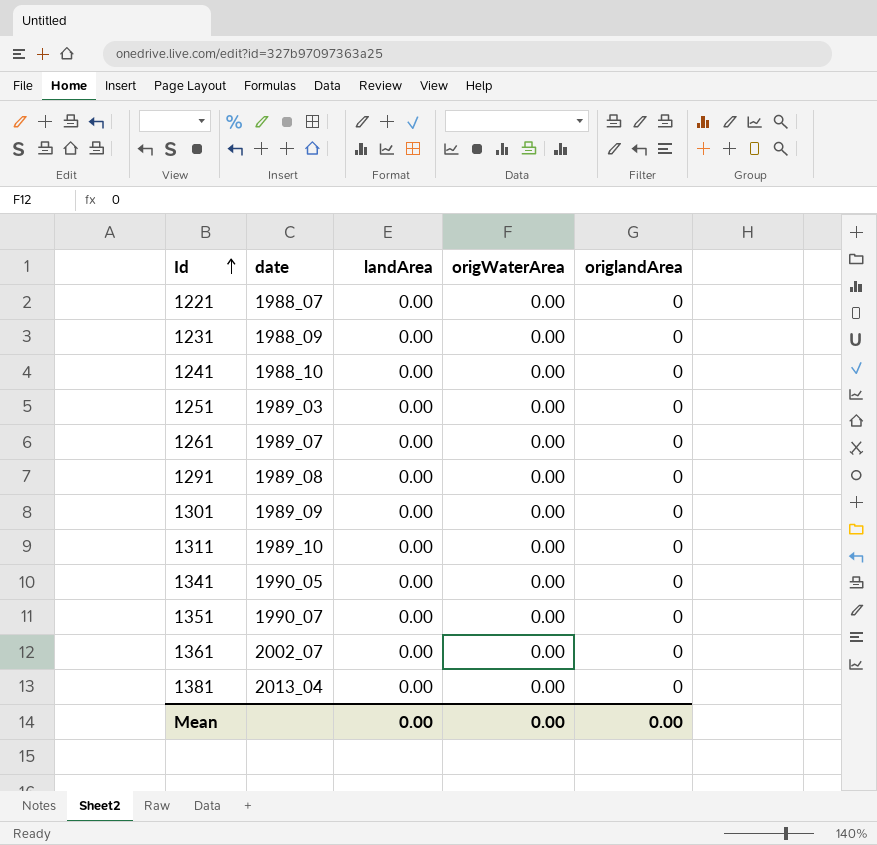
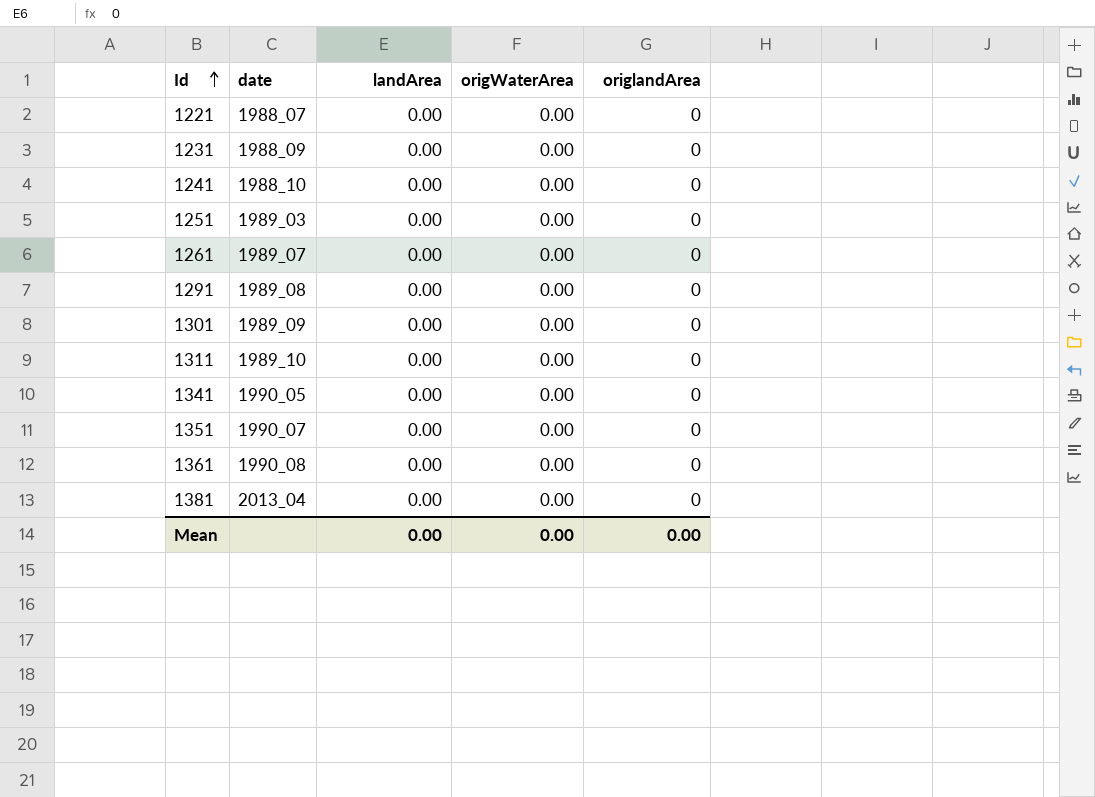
1361 | date: 2002_07 -> 1990_08

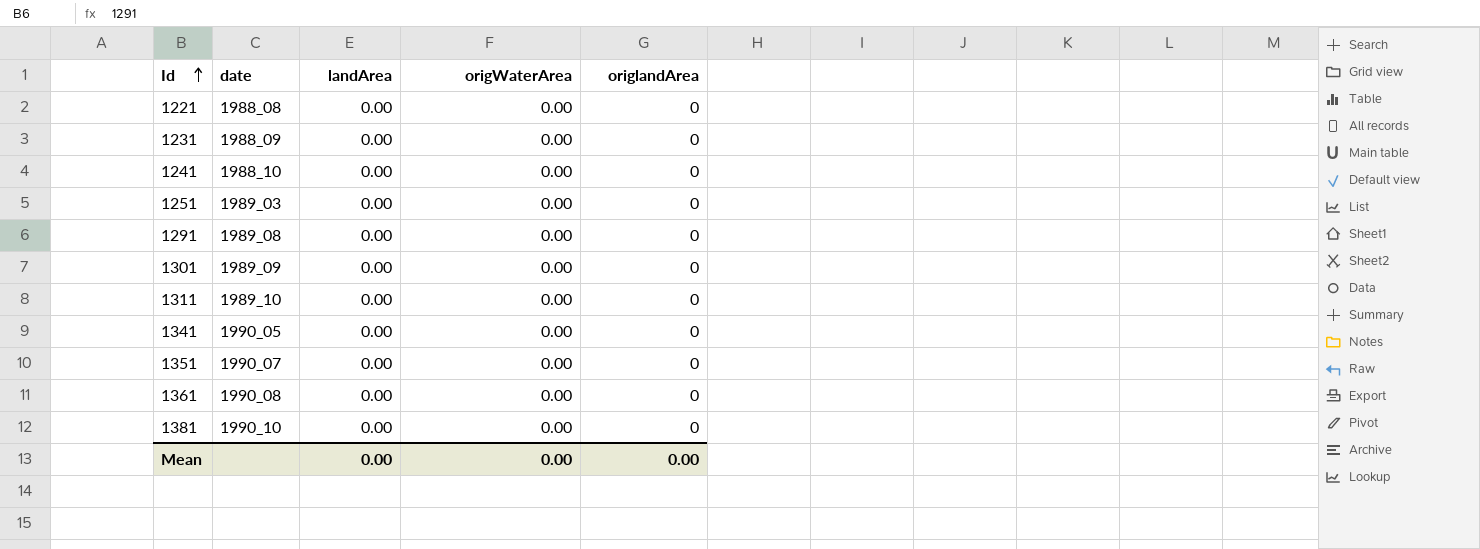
row 1261: 1989_07 | 0.00 | 0.00 | 0 -> none
1221 | date: 1988_07 -> 1988_08
1381 | date: 2013_04 -> 1990_10

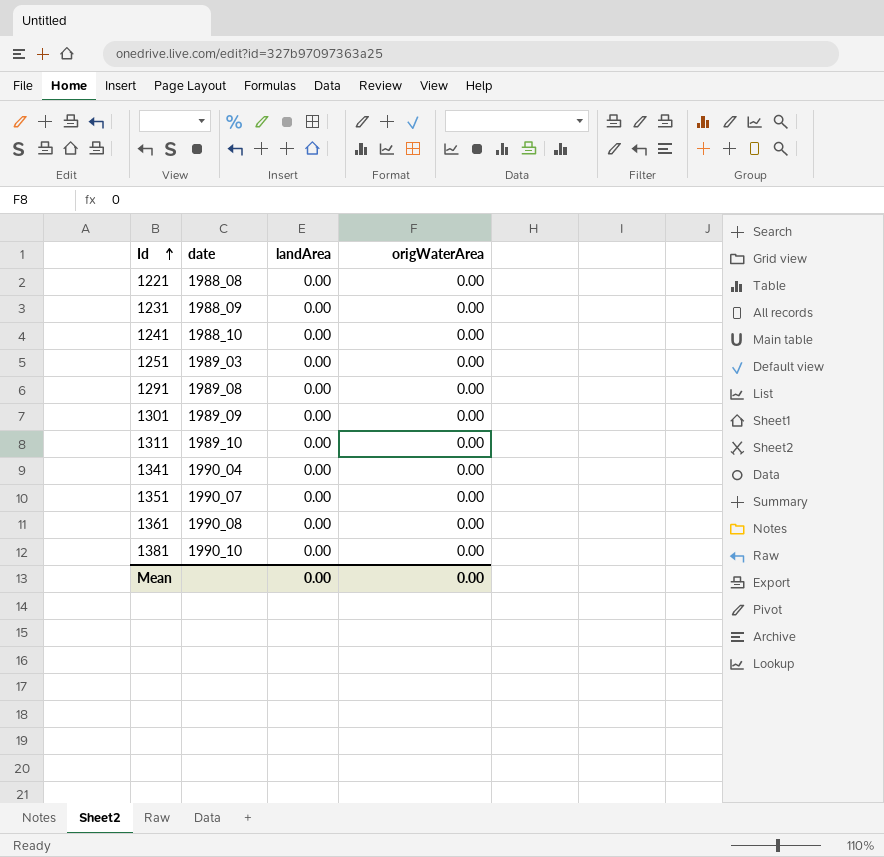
column origlandArea | position: 5 -> none
1341 | date: 1990_05 -> 1990_04

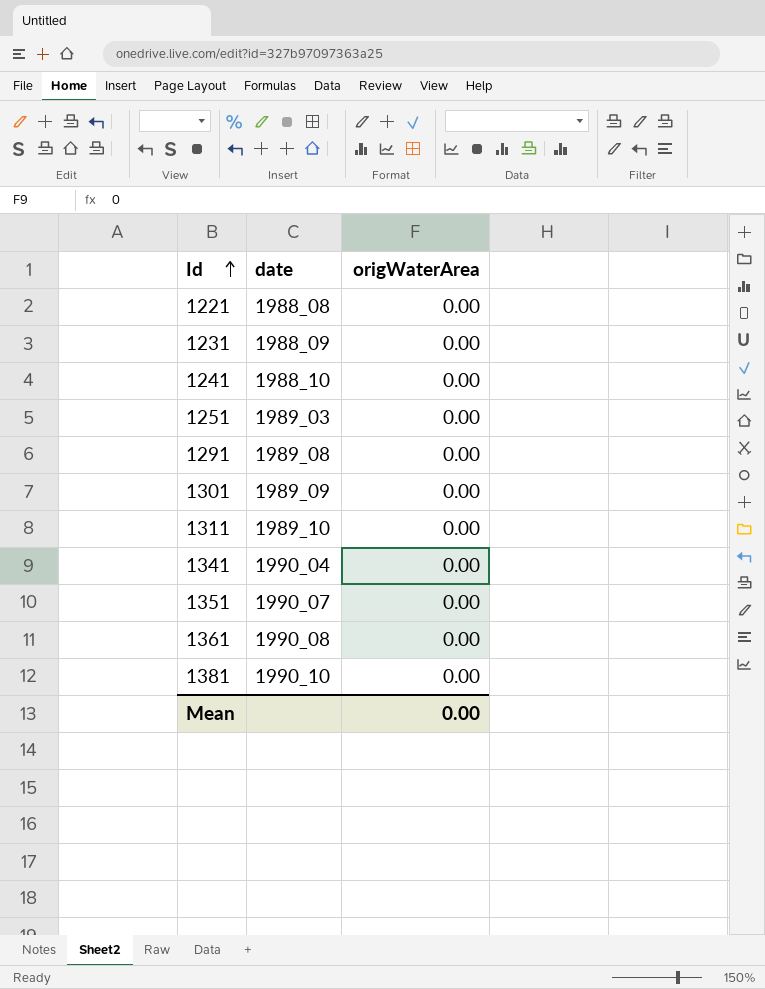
column landArea | position: 3 -> none

